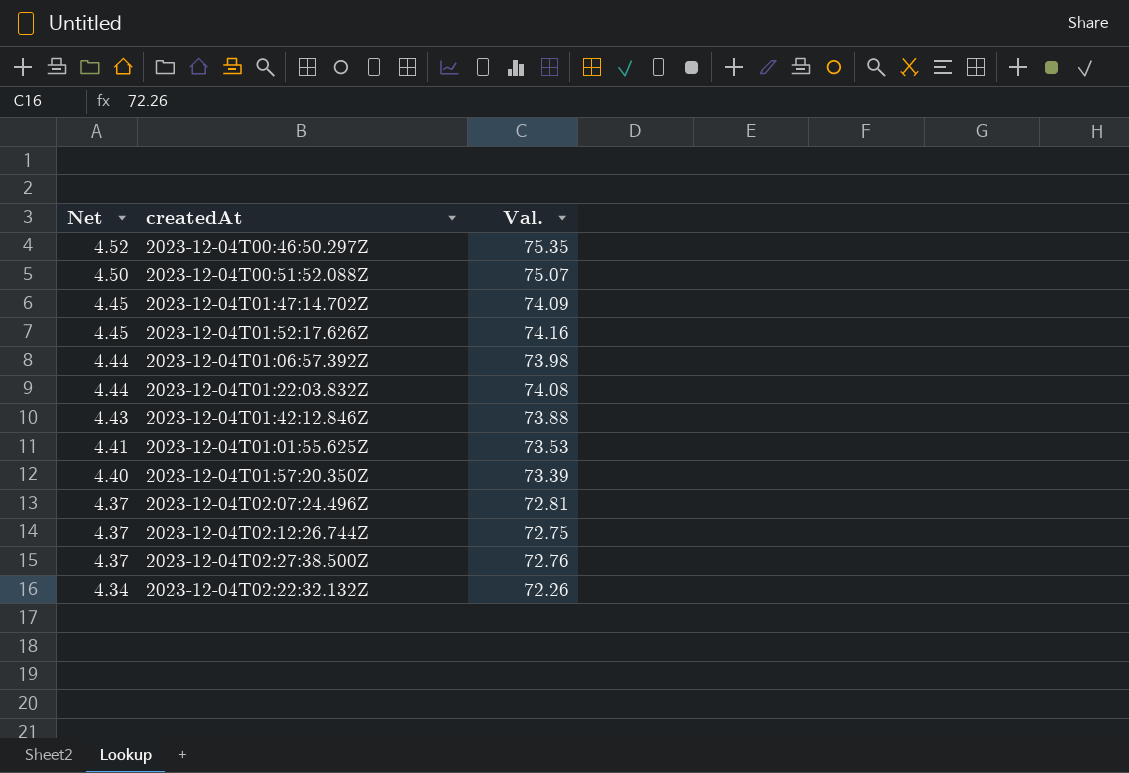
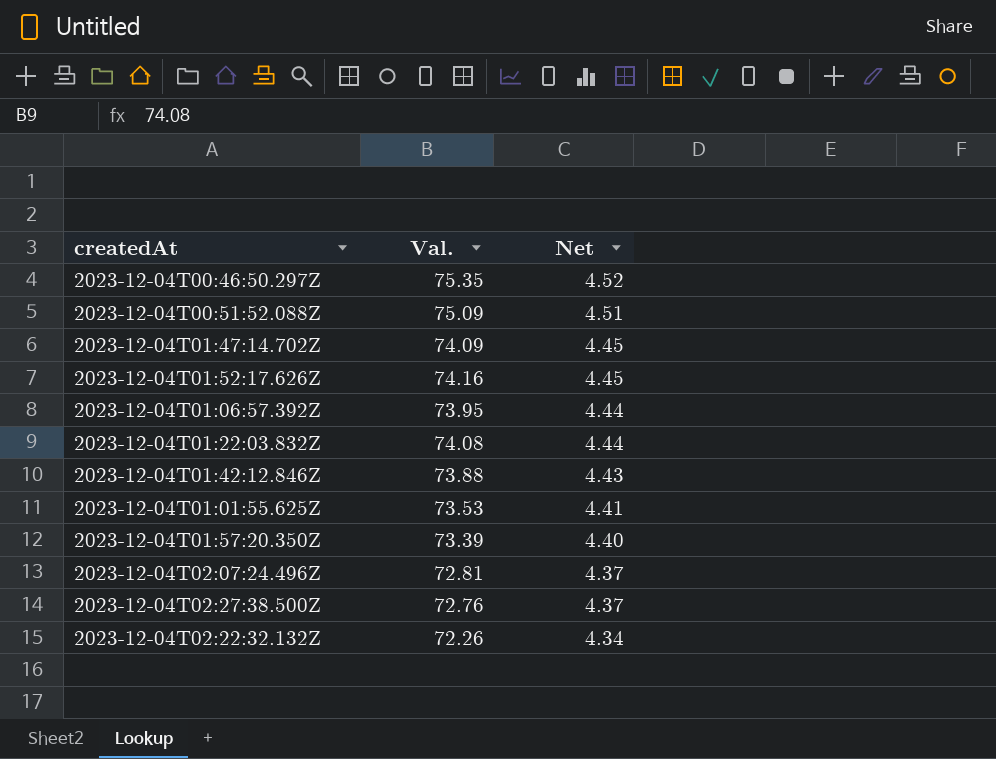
column Net | position: 1 -> 3
row 2023-12-04T02:12:26.744Z: 4.37 | 72.75 -> none
2023-12-04T00:51:52.088Z | Val.: 75.07 -> 75.09
2023-12-04T00:51:52.088Z | Net: 4.50 -> 4.51
2023-12-04T01:06:57.392Z | Val.: 73.98 -> 73.95

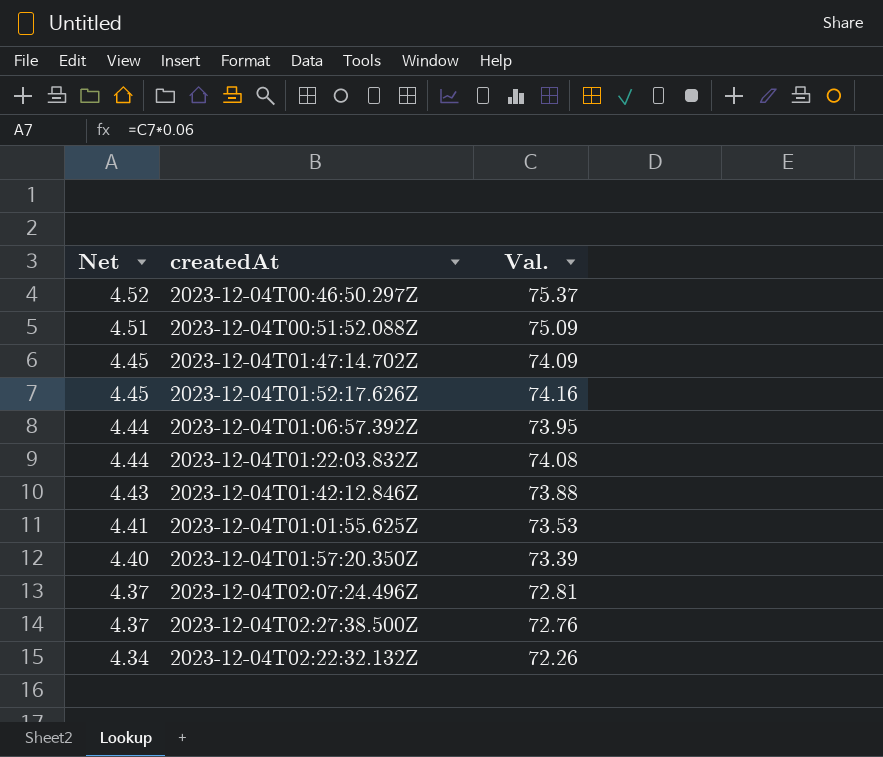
column Net | position: 3 -> 1
2023-12-04T00:46:50.297Z | Val.: 75.35 -> 75.37

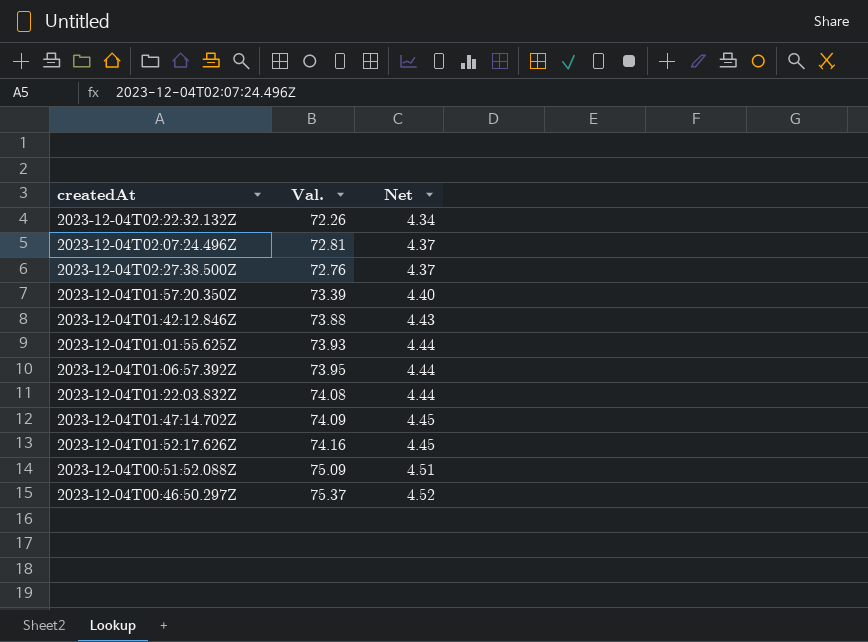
row order: Net descending -> Net ascending
column Net | position: 1 -> 3
2023-12-04T01:01:55.625Z | Val.: 73.53 -> 73.93
2023-12-04T01:01:55.625Z | Net: 4.41 -> 4.44

